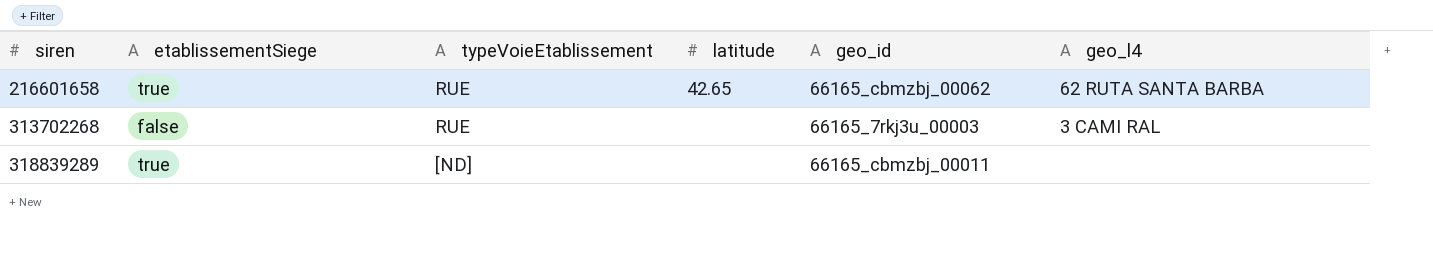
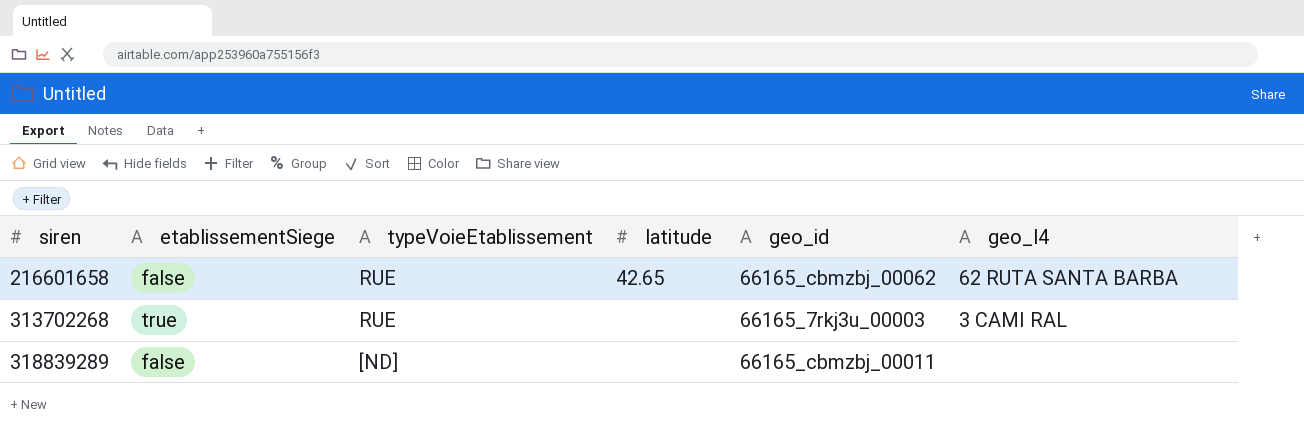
216601658 | etablissementSiege: true -> false
313702268 | etablissementSiege: false -> true
318839289 | etablissementSiege: true -> false

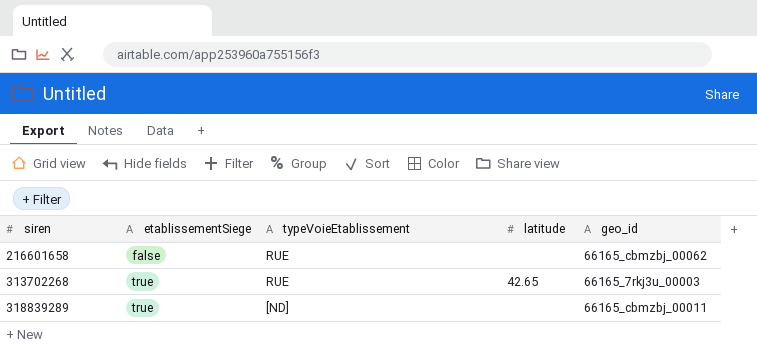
column geo_l4 | position: 6 -> none
216601658 | latitude: 42.65 -> none
313702268 | latitude: none -> 42.65
318839289 | etablissementSiege: false -> true

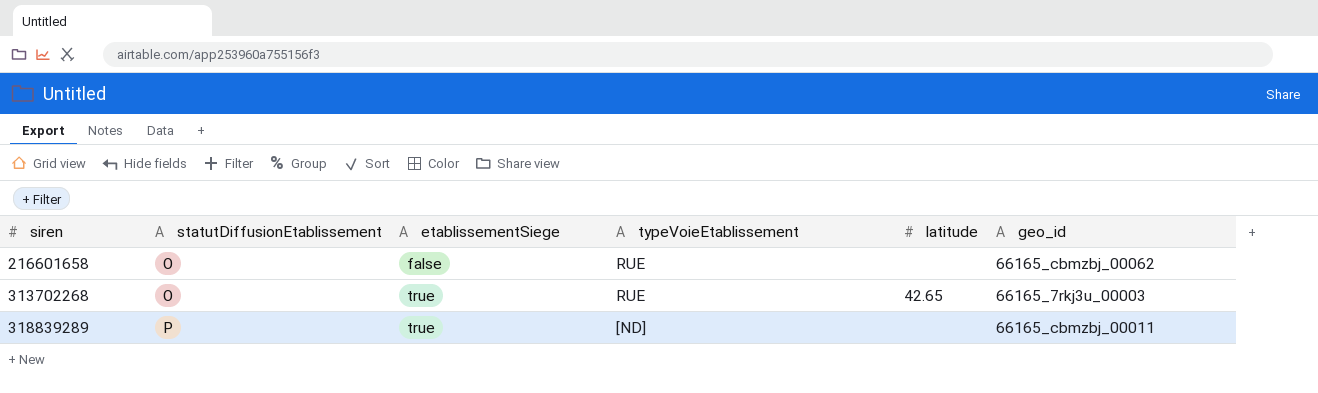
column statutDiffusionEtablissement | position: none -> 2

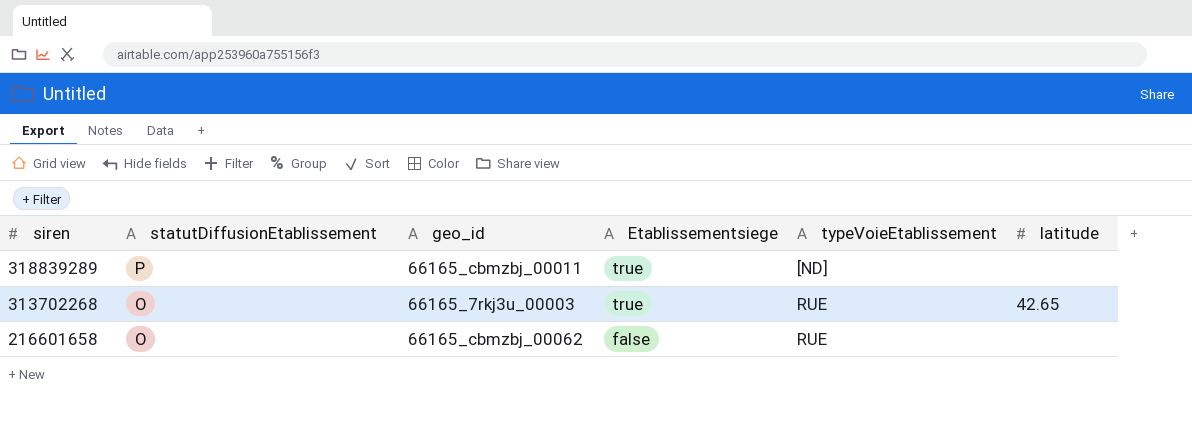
row order: siren ascending -> siren descending
column geo_id | position: 6 -> 3
column name: etablissementSiege -> Etablissementsiege

